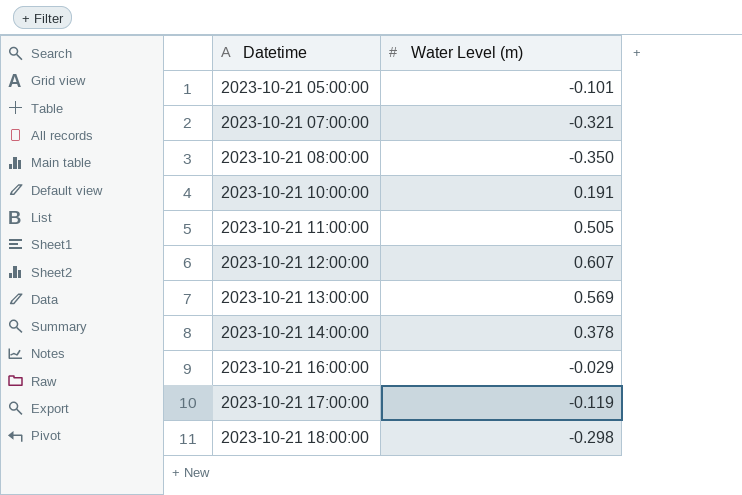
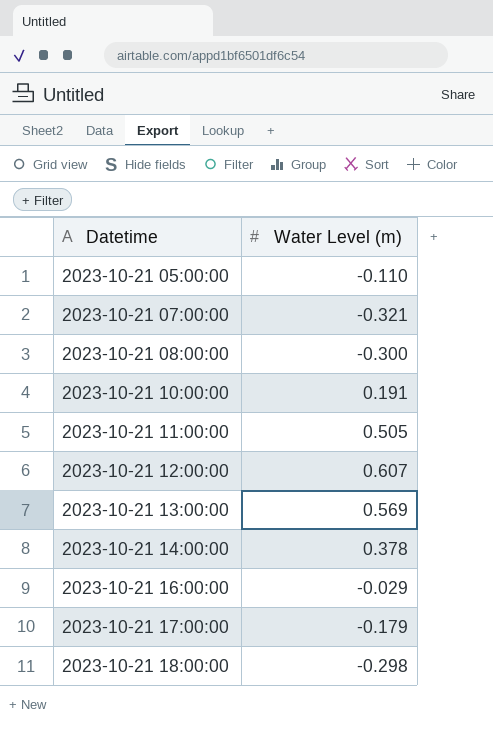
2023-10-21 05:00:00 | Water Level (m): -0.101 -> -0.110
2023-10-21 08:00:00 | Water Level (m): -0.350 -> -0.300
2023-10-21 17:00:00 | Water Level (m): -0.119 -> -0.179

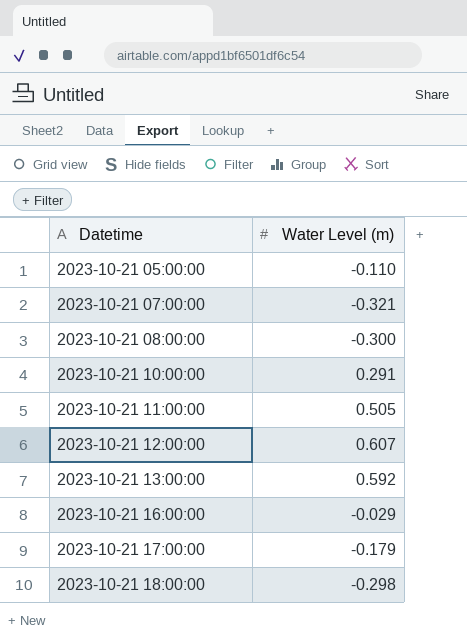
row 2023-10-21 14:00:00: 0.378 -> none
2023-10-21 10:00:00 | Water Level (m): 0.191 -> 0.291
2023-10-21 13:00:00 | Water Level (m): 0.569 -> 0.592

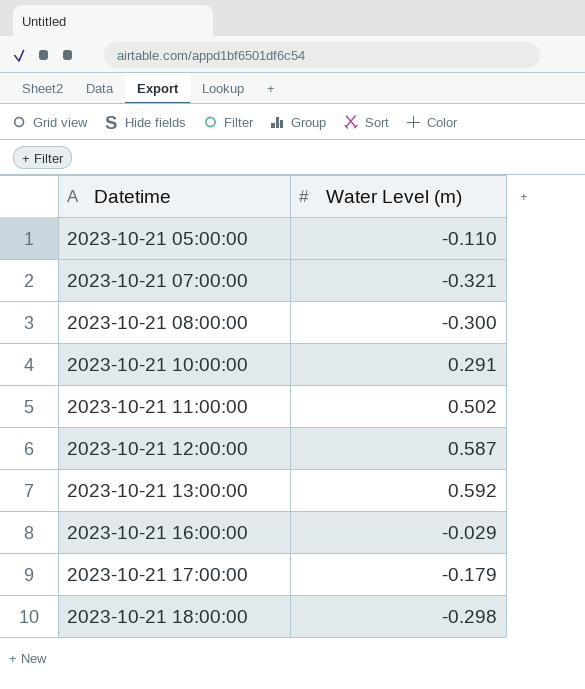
2023-10-21 11:00:00 | Water Level (m): 0.505 -> 0.502
2023-10-21 12:00:00 | Water Level (m): 0.607 -> 0.587

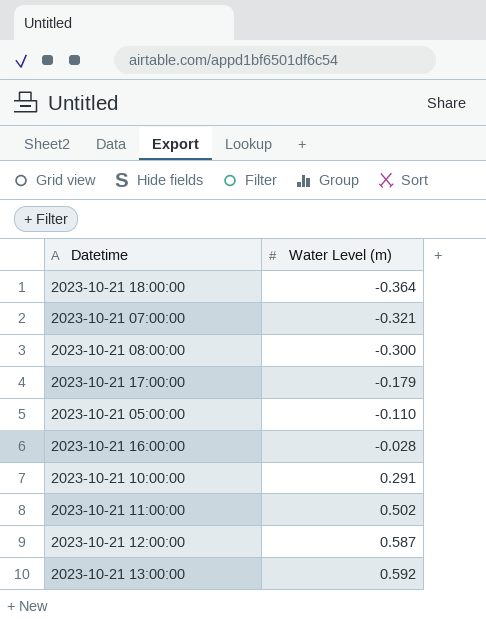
row order: Datetime ascending -> Water Level (m) ascending
2023-10-21 18:00:00 | Water Level (m): -0.298 -> -0.364
2023-10-21 16:00:00 | Water Level (m): -0.029 -> -0.028

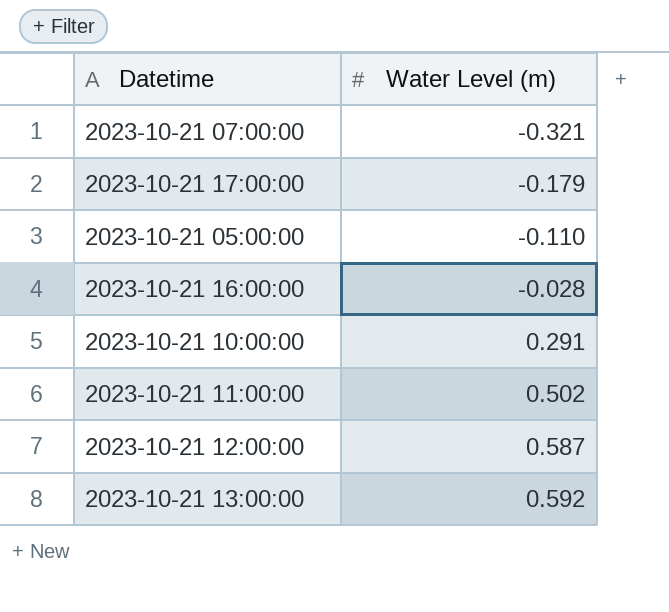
row 2023-10-21 18:00:00: -0.364 -> none
row 2023-10-21 08:00:00: -0.300 -> none

